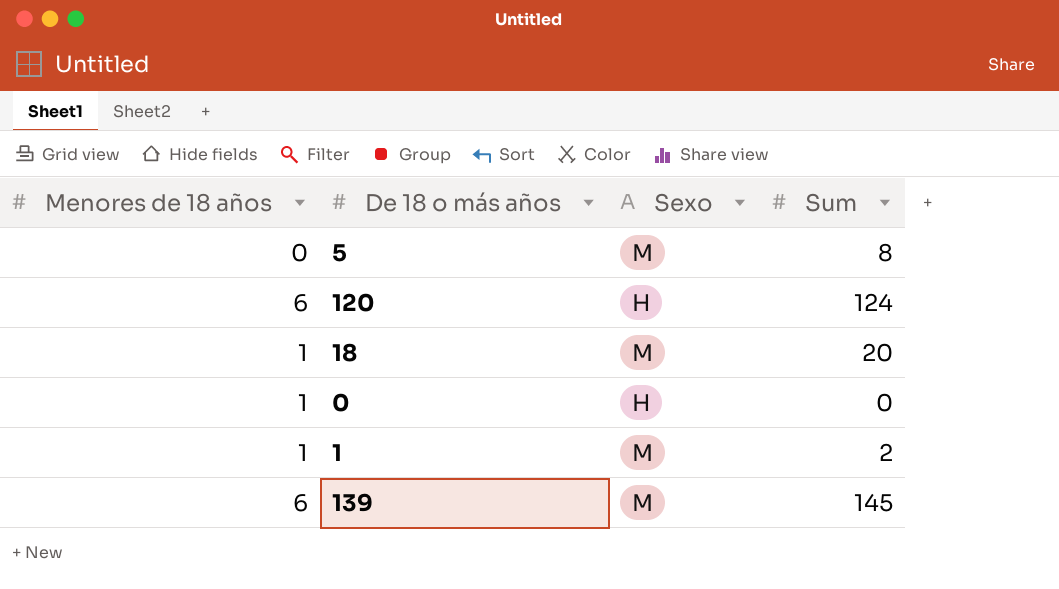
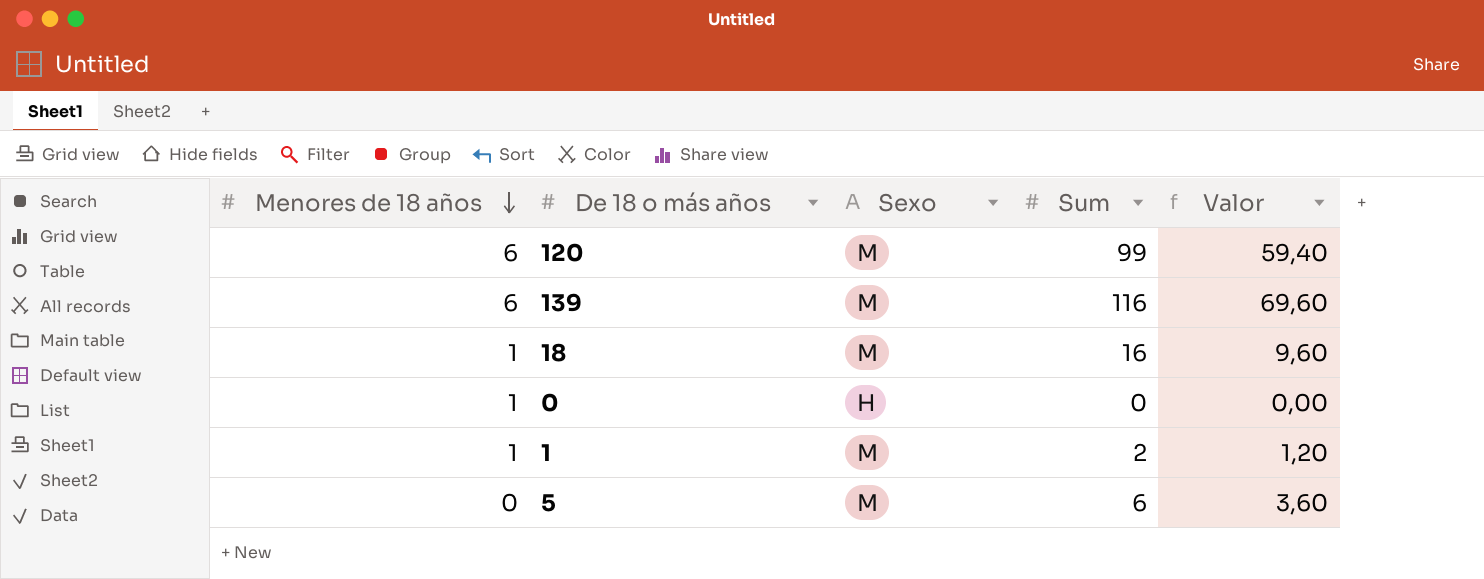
row order: none -> Menores de 18 años descending
column Valor | formula: none -> [Sum] * 0,6
120 | Sexo: H -> M
120 | Sum: 124 -> 99
139 | Sum: 145 -> 116
18 | Sum: 20 -> 16
5 | Sum: 8 -> 6

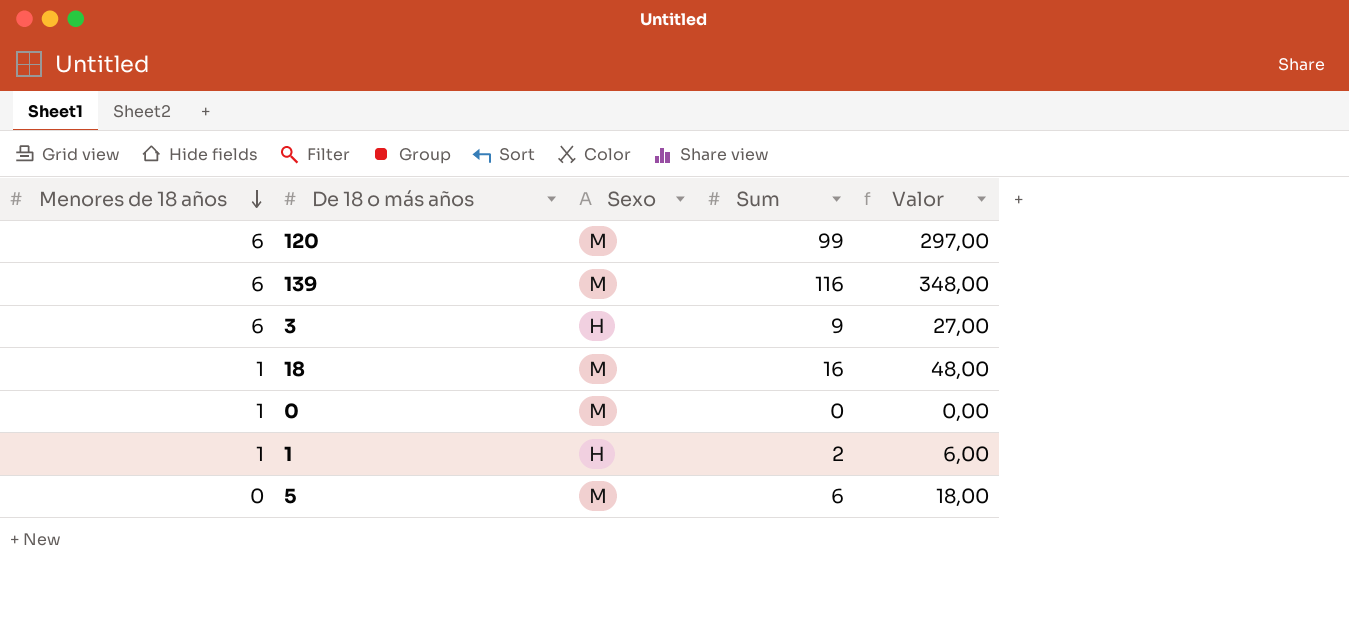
column Valor | formula: [Sum] * 0,6 -> [Sum] * 3
row 3: none -> 6 | H | 9 | 27,00
0 | Sexo: H -> M
1 | Sexo: M -> H

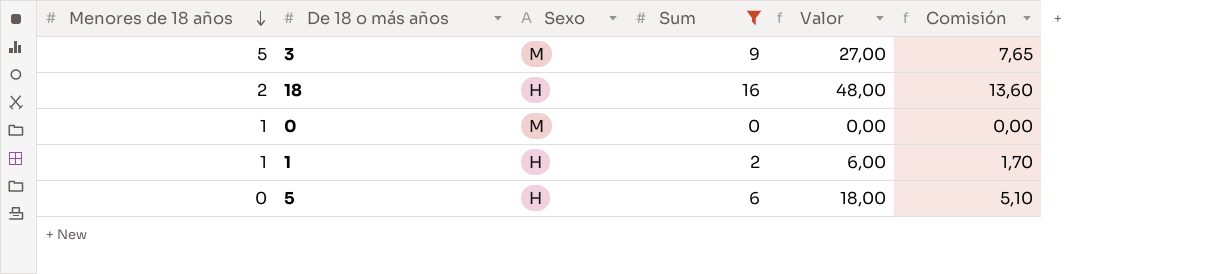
filter: none -> Sum <= 16
column Comisión | formula: none -> [Sum] * 0,85
3 | Menores de 18 años: 6 -> 5
3 | Sexo: H -> M
18 | Menores de 18 años: 1 -> 2
18 | Sexo: M -> H
5 | Sexo: M -> H

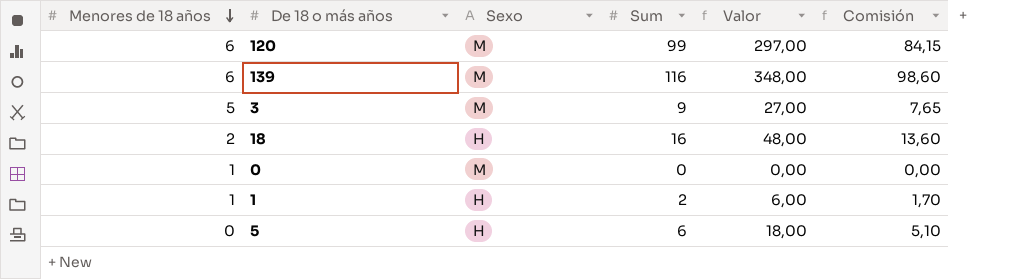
filter: Sum <= 16 -> none

